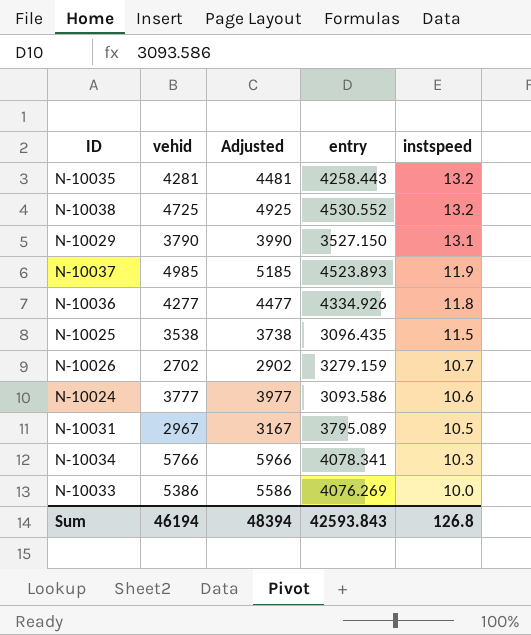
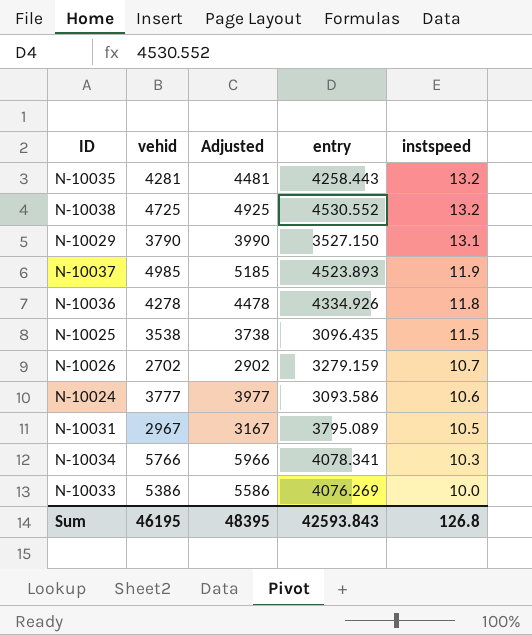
N-10036 | vehid: 4277 -> 4278
N-10036 | Adjusted: 4477 -> 4478
Sum | vehid: 46194 -> 46195
Sum | Adjusted: 48394 -> 48395

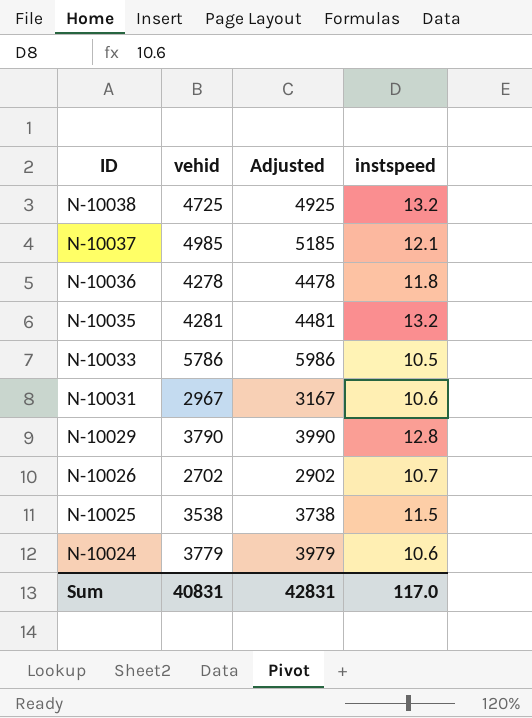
row order: instspeed descending -> ID descending
column entry | position: 4 -> none
row N-10034: 5766 | 5966 | 4078.341 | 10.3 -> none
N-10037 | instspeed: 11.9 -> 12.1
N-10033 | vehid: 5386 -> 5786
N-10033 | Adjusted: 5586 -> 5986
N-10033 | instspeed: 10.0 -> 10.5
N-10031 | instspeed: 10.5 -> 10.6
N-10029 | instspeed: 13.1 -> 12.8
N-10024 | vehid: 3777 -> 3779
N-10024 | Adjusted: 3977 -> 3979
Sum | vehid: 46195 -> 40831
Sum | Adjusted: 48395 -> 42831
Sum | instspeed: 126.8 -> 117.0

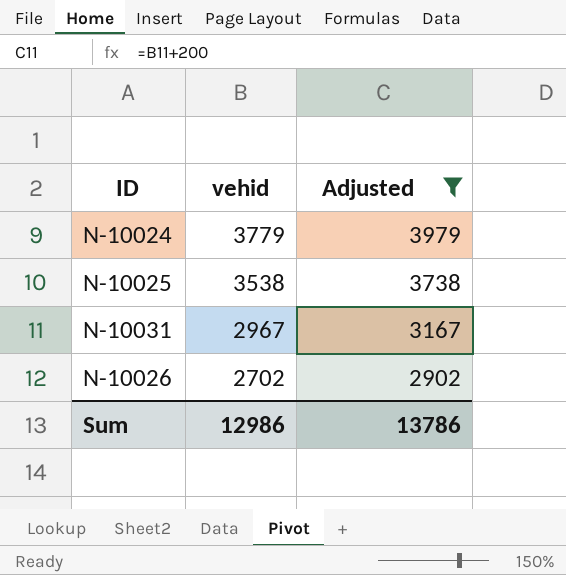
filter: none -> Adjusted <= 3979
row order: ID descending -> vehid descending
column instspeed | position: 4 -> none
Sum | vehid: 40831 -> 12986
Sum | Adjusted: 42831 -> 13786

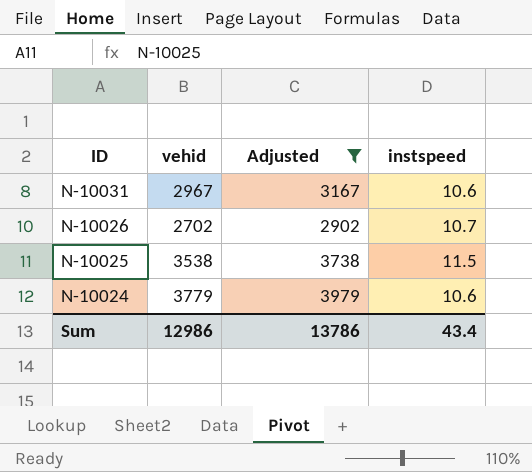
row order: vehid descending -> ID descending
column instspeed | position: none -> 4

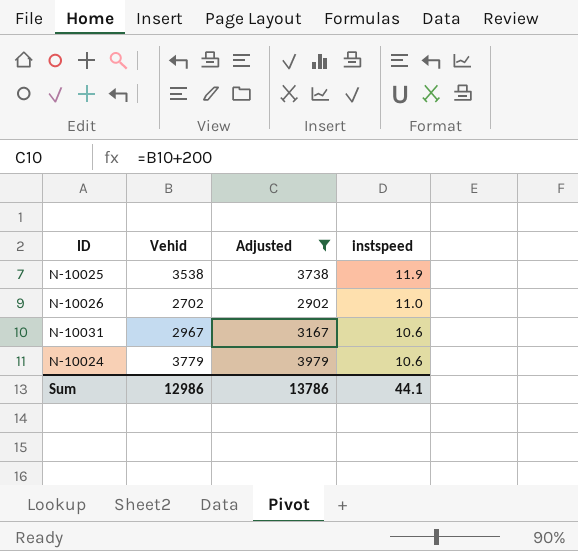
row order: ID descending -> instspeed descending
column name: vehid -> Vehid
N-10025 | instspeed: 11.5 -> 11.9
N-10026 | instspeed: 10.7 -> 11.0
Sum | instspeed: 43.4 -> 44.1

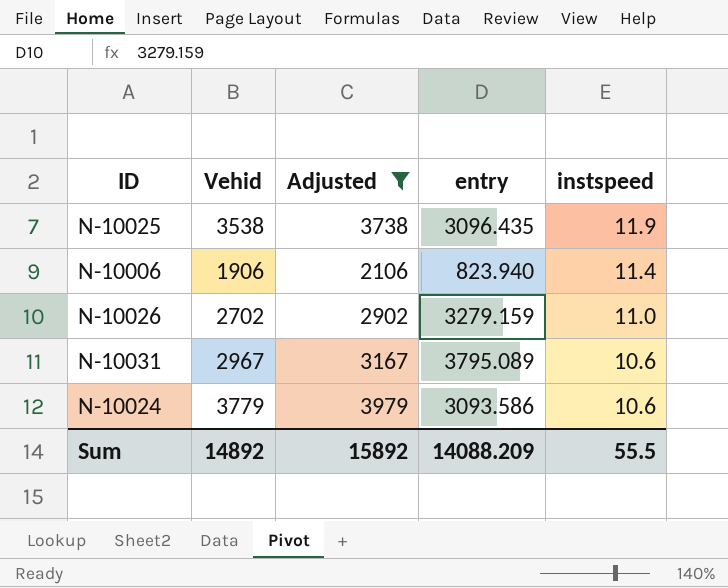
column entry | position: none -> 4
row N-10006: none -> 1906 | 2106 | 823.940 | 11.4
Sum | Vehid: 12986 -> 14892
Sum | Adjusted: 13786 -> 15892
Sum | instspeed: 44.1 -> 55.5

